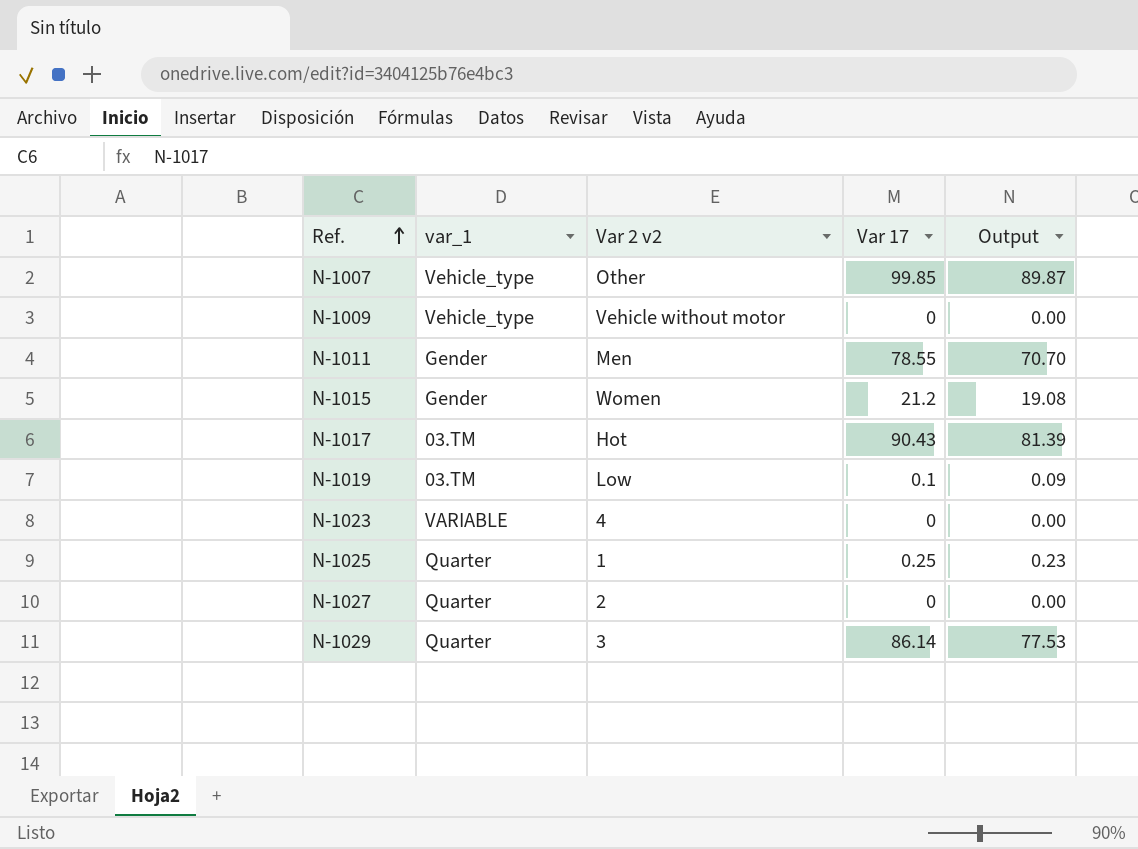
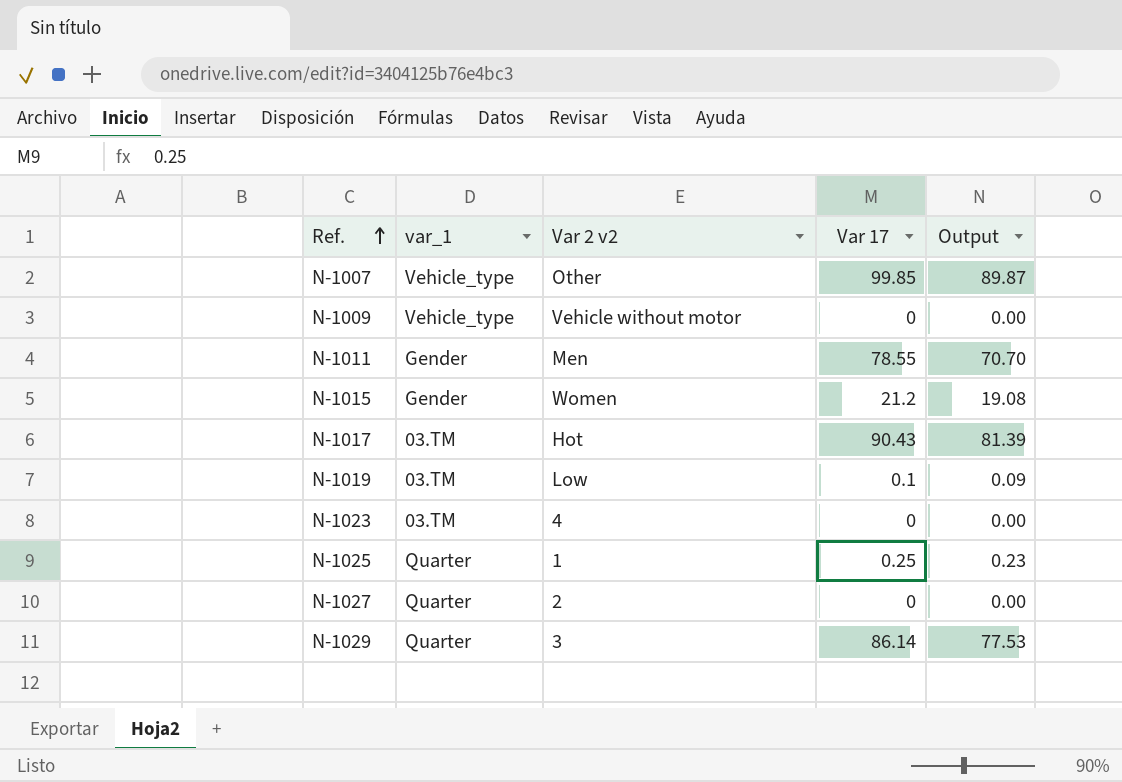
N-1023 | var_1: VARIABLE -> 03.TM

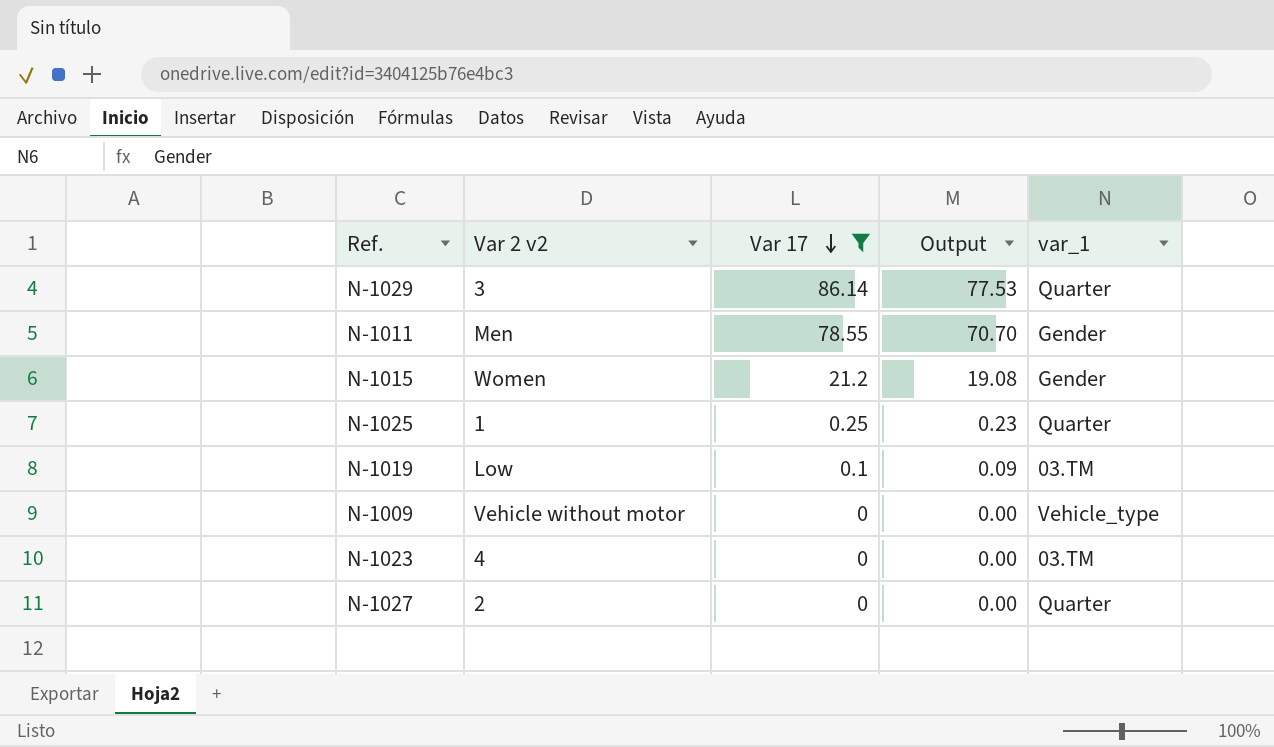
filter: none -> Var 17 <= 86.14
row order: Ref. ascending -> Var 17 descending
column var_1 | position: 2 -> 5

